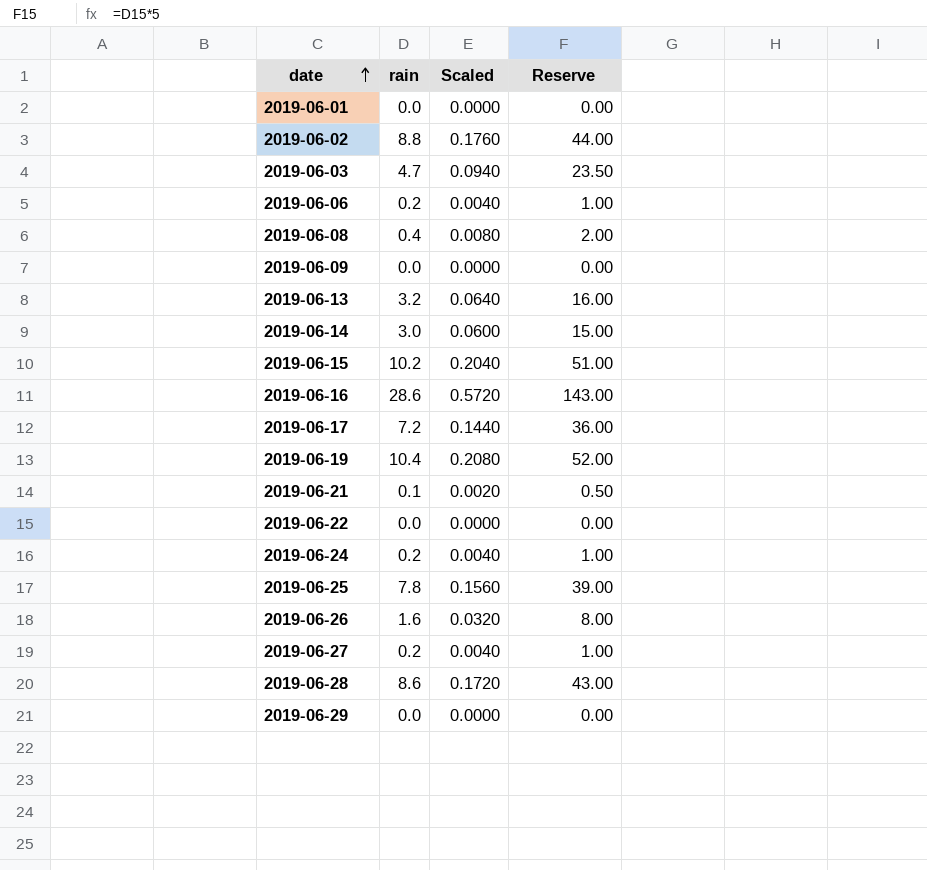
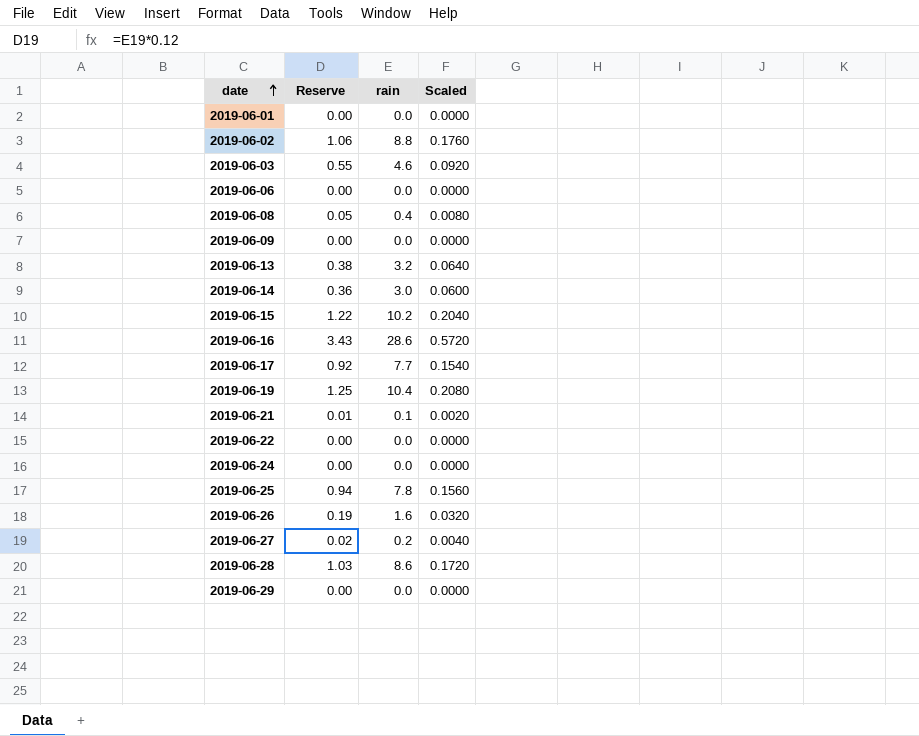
column Reserve | formula: [rain] * 5 -> [rain] * 0.12
column Reserve | position: 4 -> 2
2019-06-03 | rain: 4.7 -> 4.6
2019-06-03 | Scaled: 0.0940 -> 0.0920
2019-06-06 | rain: 0.2 -> 0.0
2019-06-06 | Scaled: 0.0040 -> 0.0000
2019-06-17 | rain: 7.2 -> 7.7
2019-06-17 | Scaled: 0.1440 -> 0.1540
2019-06-24 | rain: 0.2 -> 0.0
2019-06-24 | Scaled: 0.0040 -> 0.0000

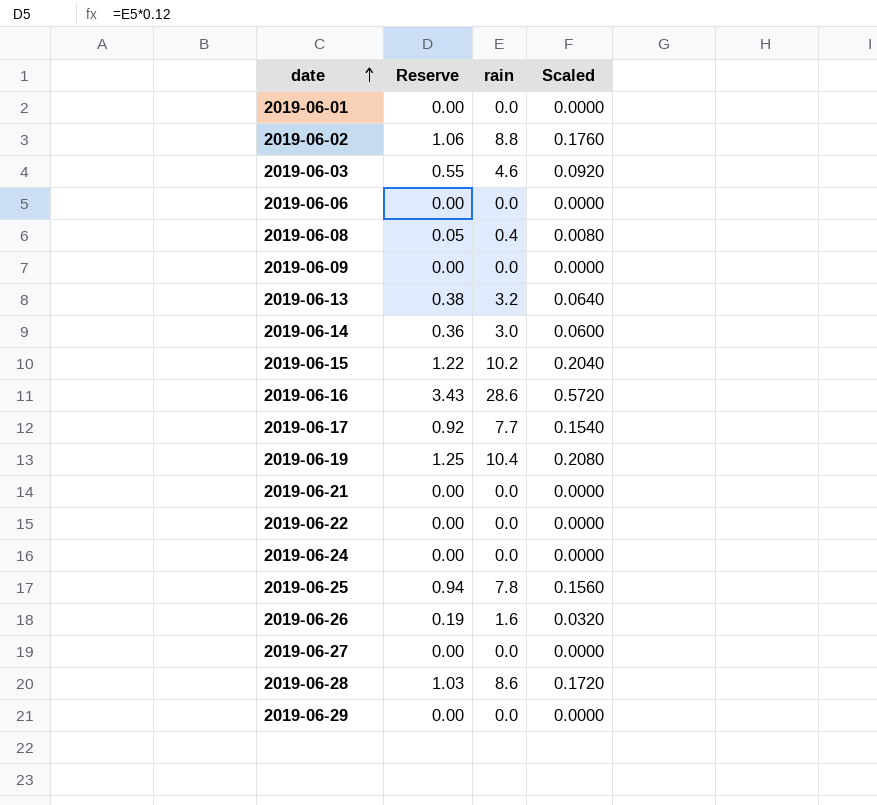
2019-06-21 | Reserve: 0.01 -> 0.00
2019-06-21 | rain: 0.1 -> 0.0
2019-06-21 | Scaled: 0.0020 -> 0.0000
2019-06-27 | Reserve: 0.02 -> 0.00
2019-06-27 | rain: 0.2 -> 0.0
2019-06-27 | Scaled: 0.0040 -> 0.0000

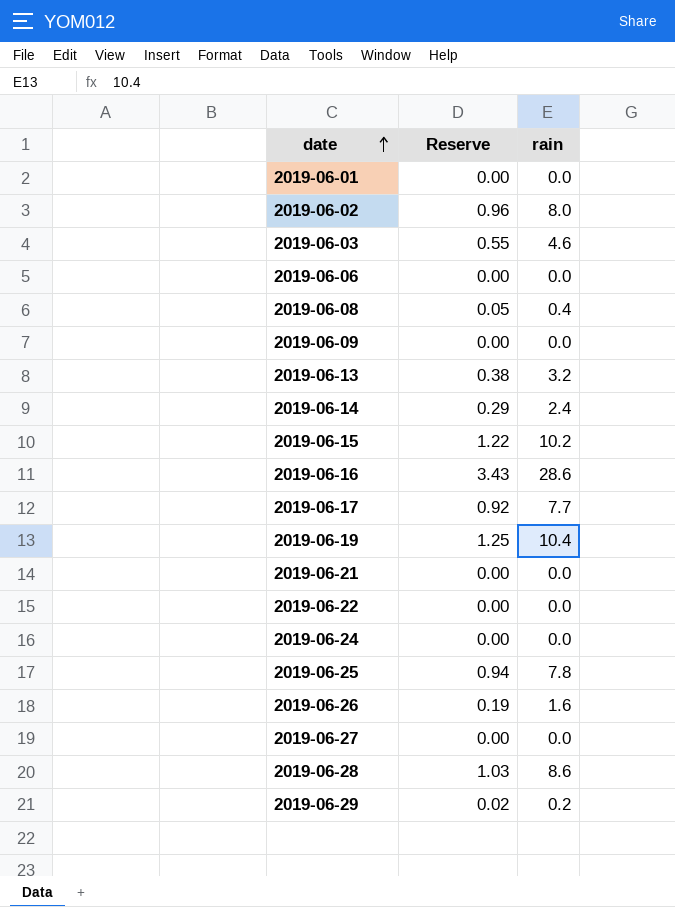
column Scaled | formula: [rain] * 0.02 -> none
2019-06-02 | Reserve: 1.06 -> 0.96
2019-06-02 | rain: 8.8 -> 8.0
2019-06-14 | Reserve: 0.36 -> 0.29
2019-06-14 | rain: 3.0 -> 2.4
2019-06-29 | Reserve: 0.00 -> 0.02
2019-06-29 | rain: 0.0 -> 0.2

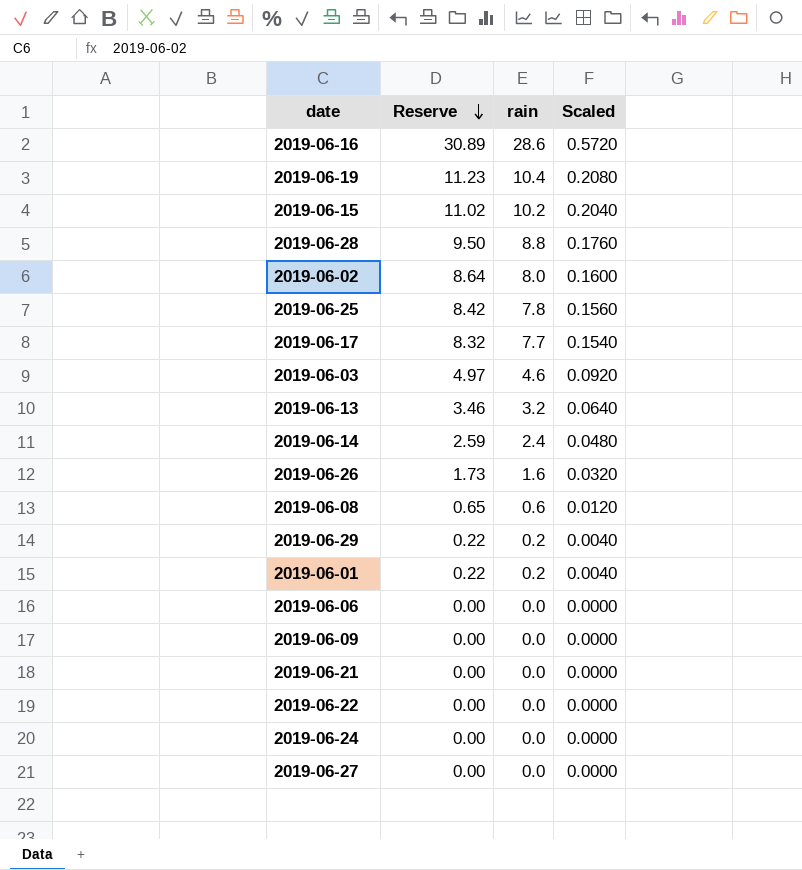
row order: date ascending -> Reserve descending
column Reserve | formula: [rain] * 0.12 -> [rain] * 1.08
column Scaled | formula: none -> [rain] * 0.02
2019-06-28 | rain: 8.6 -> 8.8
2019-06-08 | rain: 0.4 -> 0.6
2019-06-01 | rain: 0.0 -> 0.2

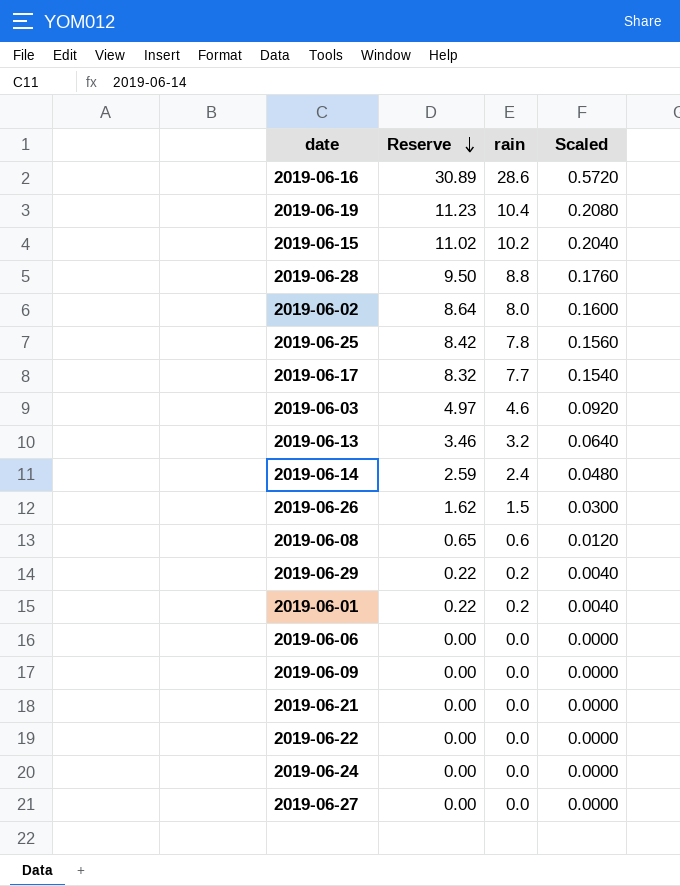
2019-06-26 | Reserve: 1.73 -> 1.62
2019-06-26 | rain: 1.6 -> 1.5
2019-06-26 | Scaled: 0.0320 -> 0.0300

